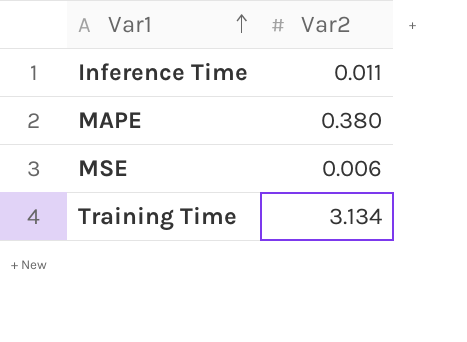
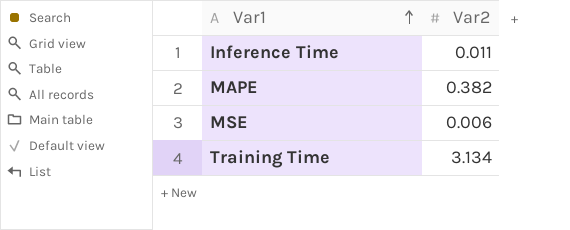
MAPE | Var2: 0.380 -> 0.382

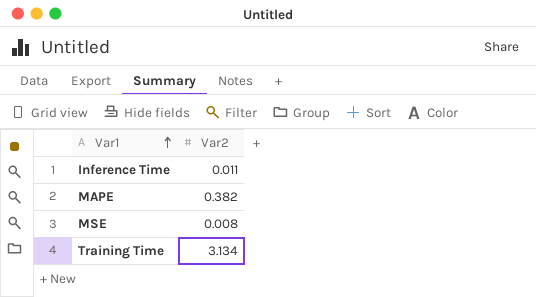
MSE | Var2: 0.006 -> 0.008

